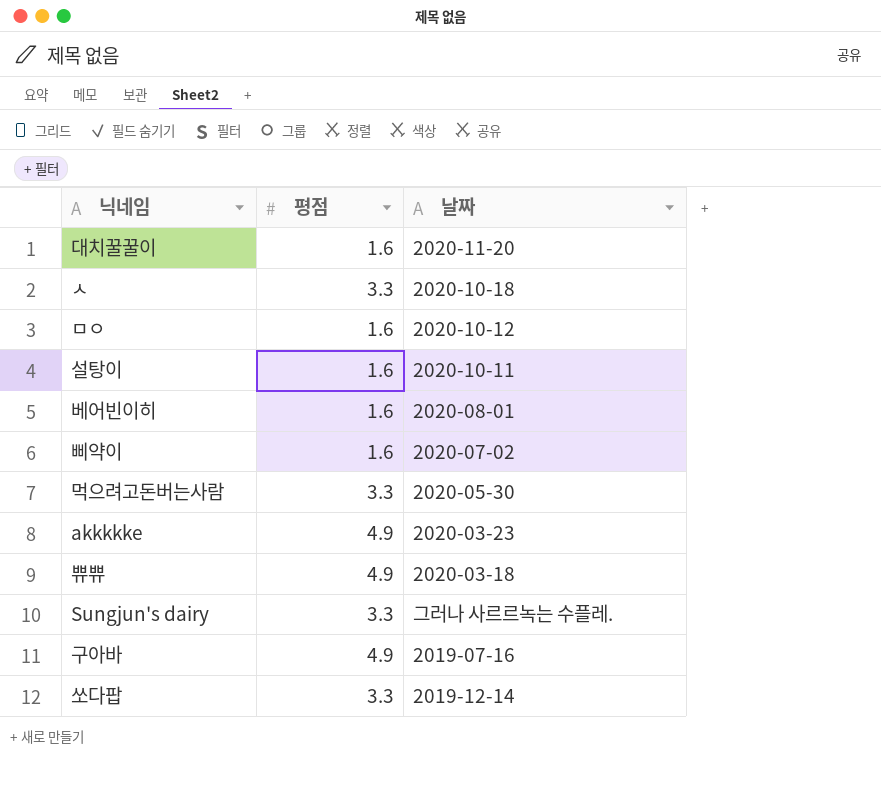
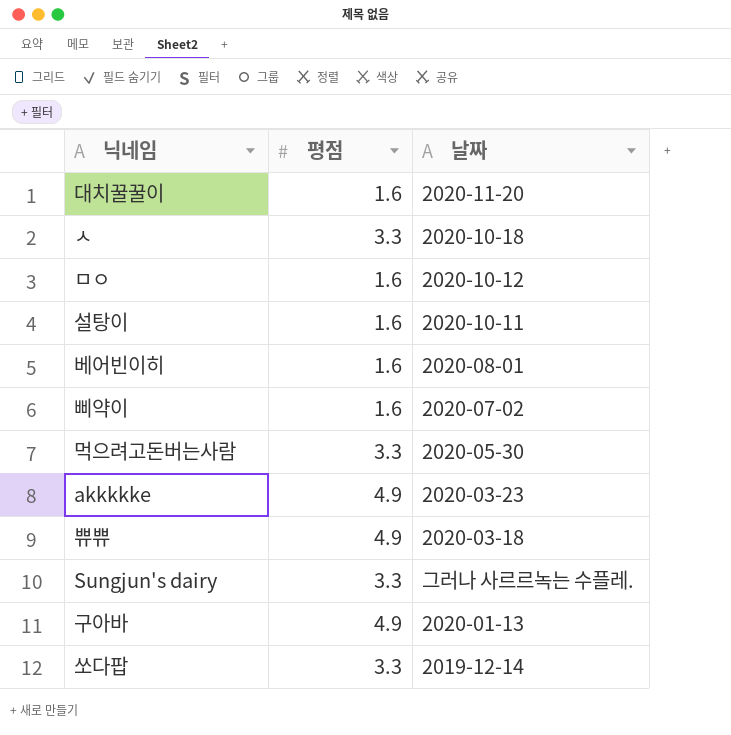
구아바 | 날짜: 2019-07-16 -> 2020-01-13

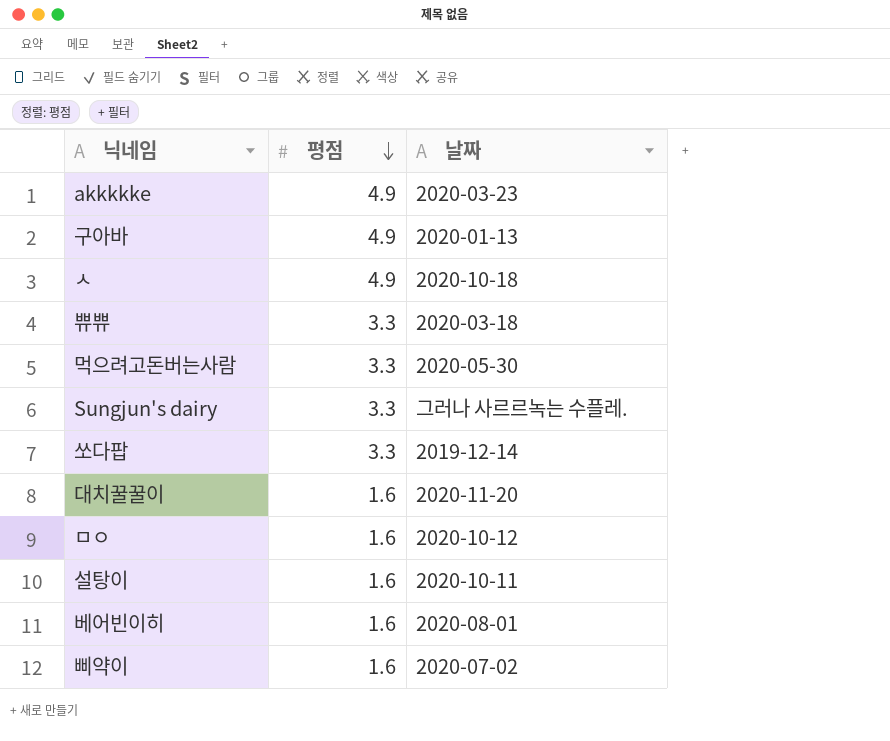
row order: none -> 평점 descending
ㅅ | 평점: 3.3 -> 4.9
쀼쀼 | 평점: 4.9 -> 3.3

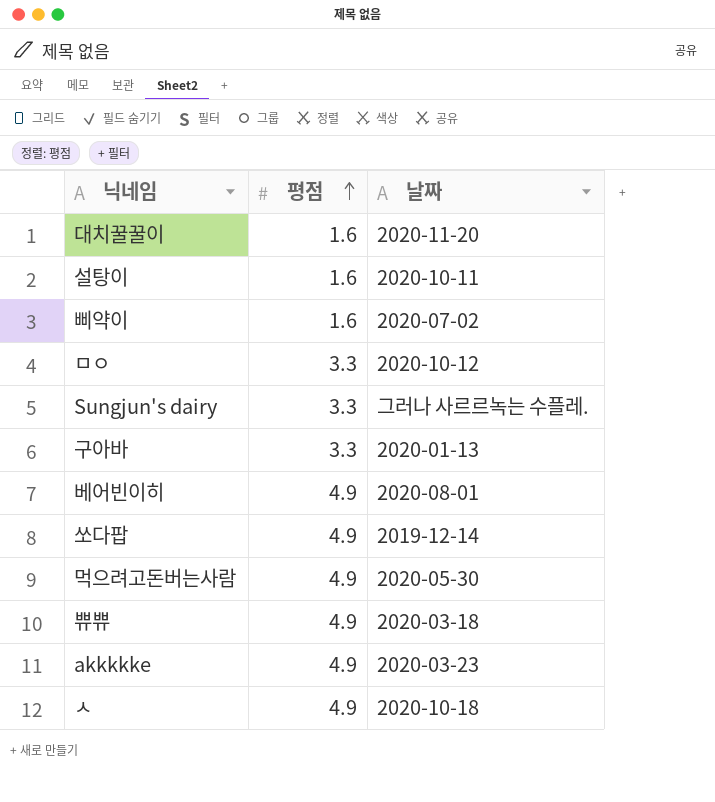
row order: 평점 descending -> 평점 ascending
ㅁㅇ | 평점: 1.6 -> 3.3
구아바 | 평점: 4.9 -> 3.3
베어빈이히 | 평점: 1.6 -> 4.9
쏘다팝 | 평점: 3.3 -> 4.9
먹으려고돈버는사람 | 평점: 3.3 -> 4.9
쀼쀼 | 평점: 3.3 -> 4.9

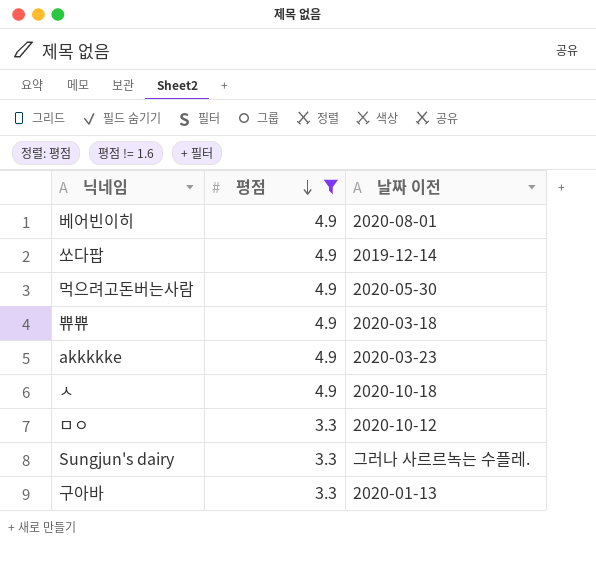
filter: none -> 평점 != 1.6
row order: 평점 ascending -> 평점 descending
column name: 날짜 -> 날짜 이전

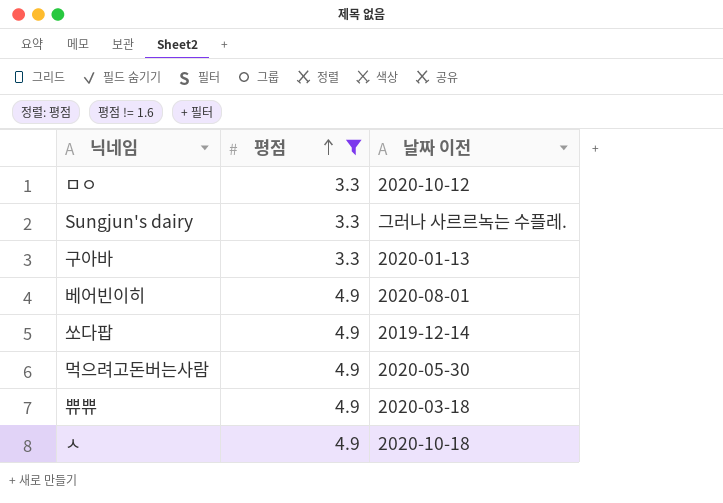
row order: 평점 descending -> 평점 ascending
row akkkkke: 4.9 | 2020-03-23 -> none

